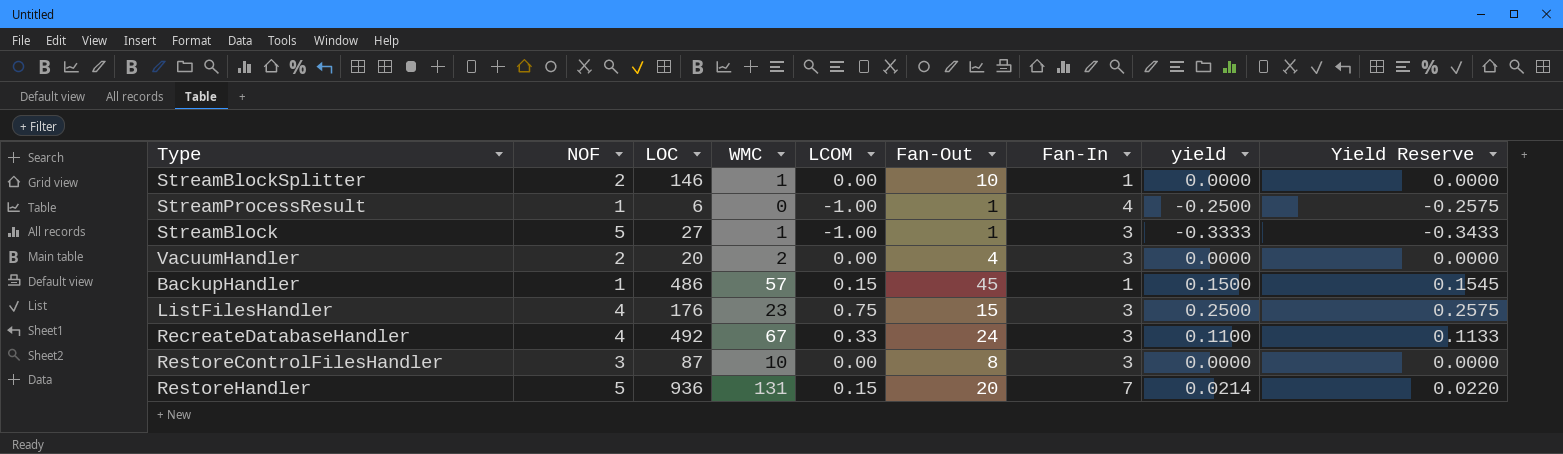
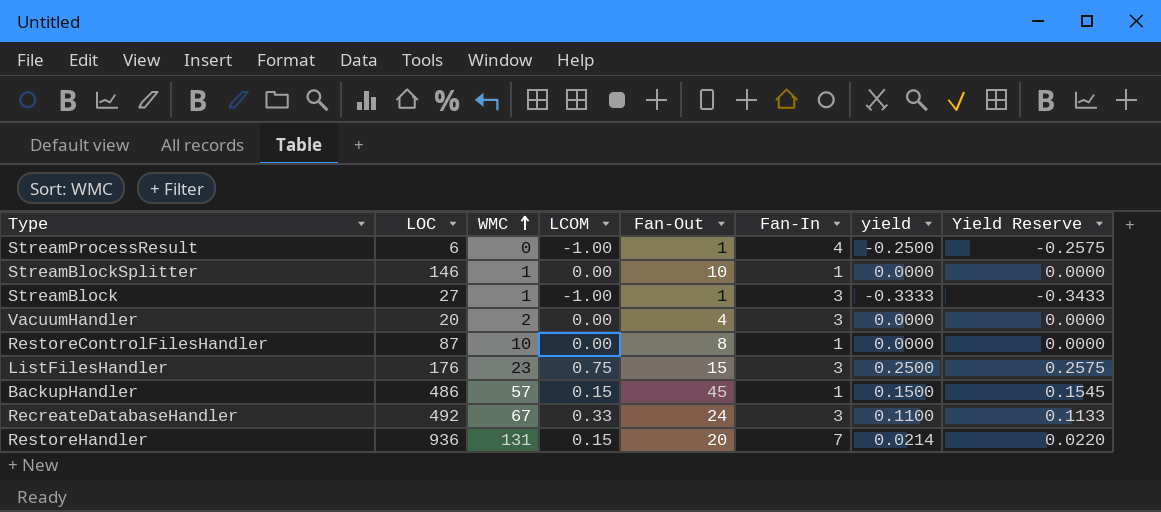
row order: none -> WMC ascending
column NOF | position: 2 -> none
RestoreControlFilesHandler | Fan-In: 3 -> 1

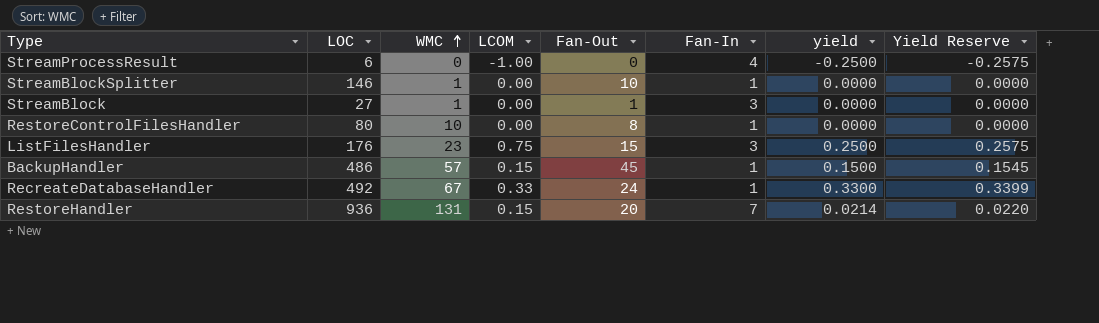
row VacuumHandler: 20 | 2 | 0.00 | 4 | 3 | 0.0000 | 0.0000 -> none
StreamProcessResult | Fan-Out: 1 -> 0
StreamBlock | LCOM: -1.00 -> 0.00
StreamBlock | yield: -0.3333 -> 0.0000
StreamBlock | Yield Reserve: -0.3433 -> 0.0000
RestoreControlFilesHandler | LOC: 87 -> 80
RecreateDatabaseHandler | Fan-In: 3 -> 1
RecreateDatabaseHandler | yield: 0.1100 -> 0.3300
RecreateDatabaseHandler | Yield Reserve: 0.1133 -> 0.3399

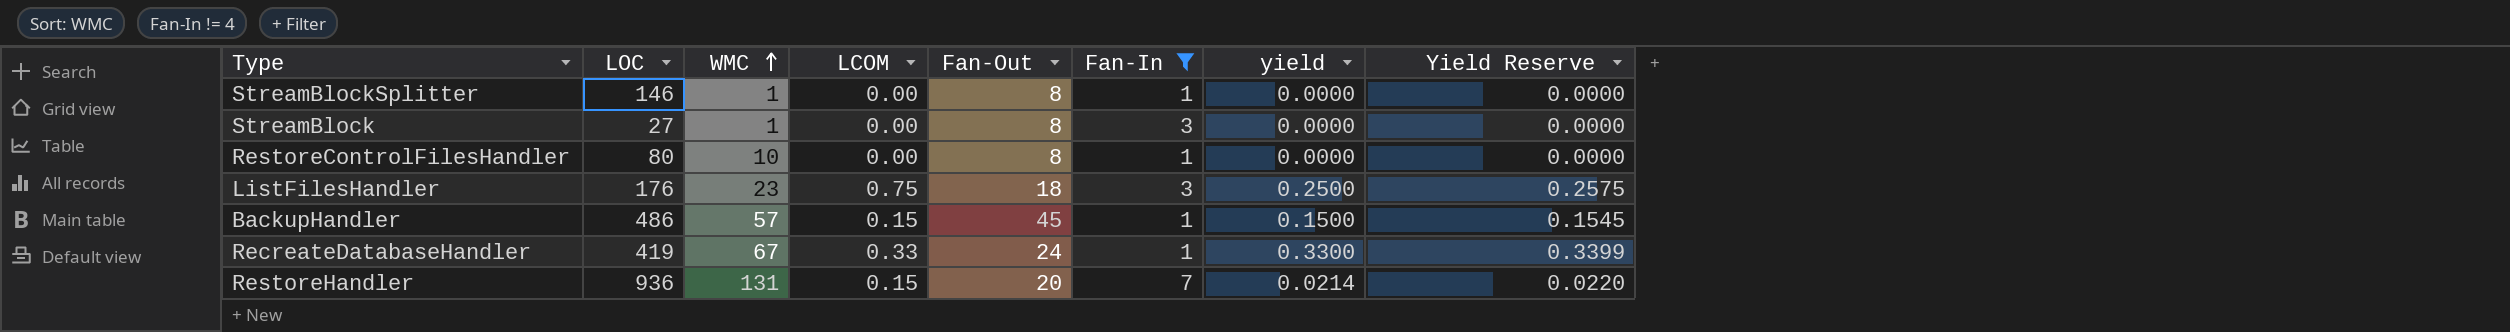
filter: none -> Fan-In != 4
StreamBlockSplitter | Fan-Out: 10 -> 8
StreamBlock | Fan-Out: 1 -> 8
ListFilesHandler | Fan-Out: 15 -> 18
RecreateDatabaseHandler | LOC: 492 -> 419

